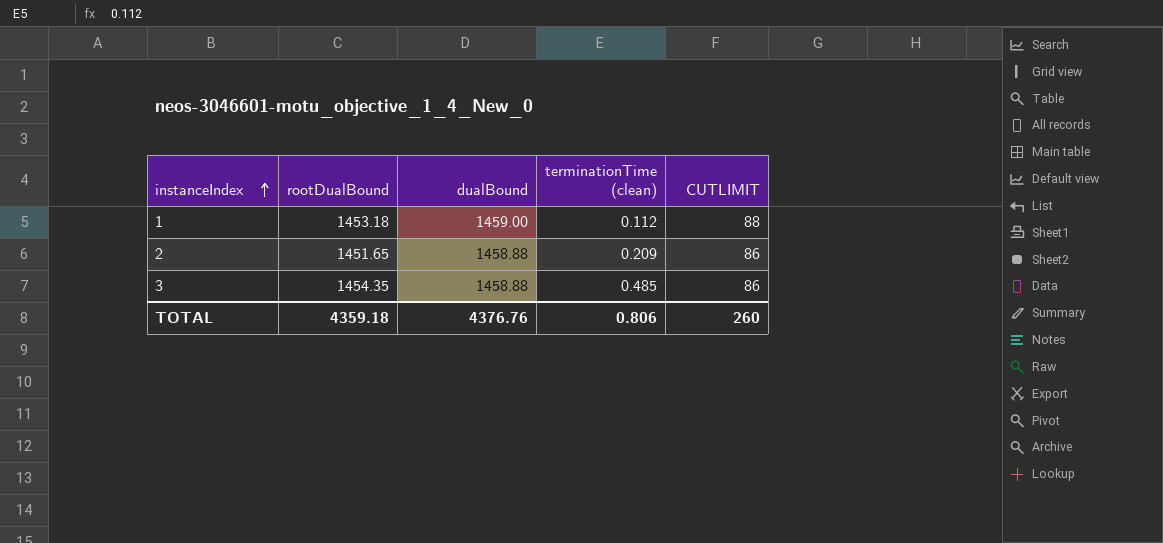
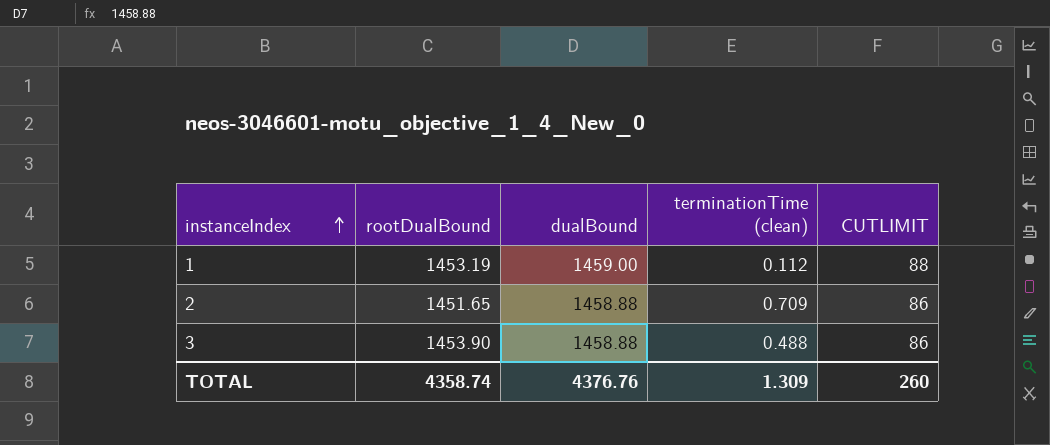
1 | rootDualBound: 1453.18 -> 1453.19
2 | terminationTime (clean): 0.209 -> 0.709
3 | rootDualBound: 1454.35 -> 1453.90
3 | terminationTime (clean): 0.485 -> 0.488
TOTAL | rootDualBound: 4359.18 -> 4358.74
TOTAL | terminationTime (clean): 0.806 -> 1.309

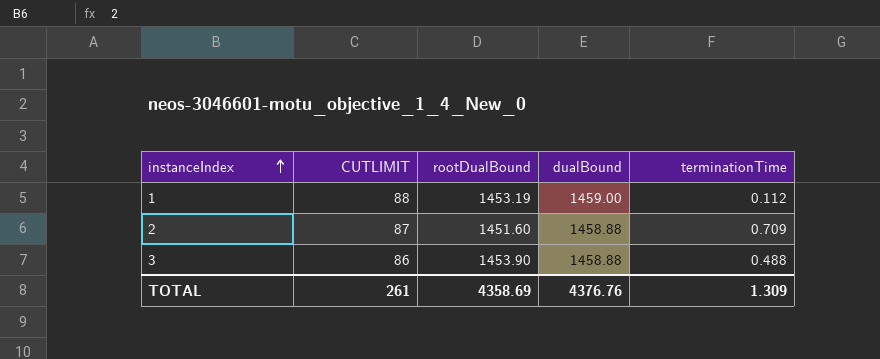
column CUTLIMIT | position: 5 -> 2
column name: terminationTime (clean) -> terminationTime
2 | CUTLIMIT: 86 -> 87
2 | rootDualBound: 1451.65 -> 1451.60
TOTAL | CUTLIMIT: 260 -> 261
TOTAL | rootDualBound: 4358.74 -> 4358.69

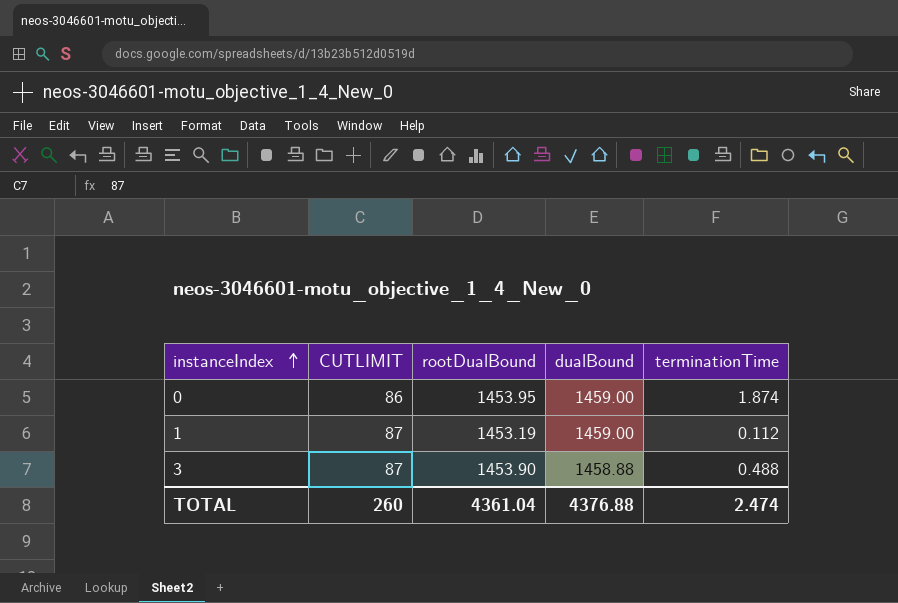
row 2: 87 | 1451.60 | 1458.88 | 0.709 -> none
row 0: none -> 86 | 1453.95 | 1459.00 | 1.874
1 | CUTLIMIT: 88 -> 87
3 | CUTLIMIT: 86 -> 87
TOTAL | CUTLIMIT: 261 -> 260
TOTAL | rootDualBound: 4358.69 -> 4361.04
TOTAL | dualBound: 4376.76 -> 4376.88
TOTAL | terminationTime: 1.309 -> 2.474

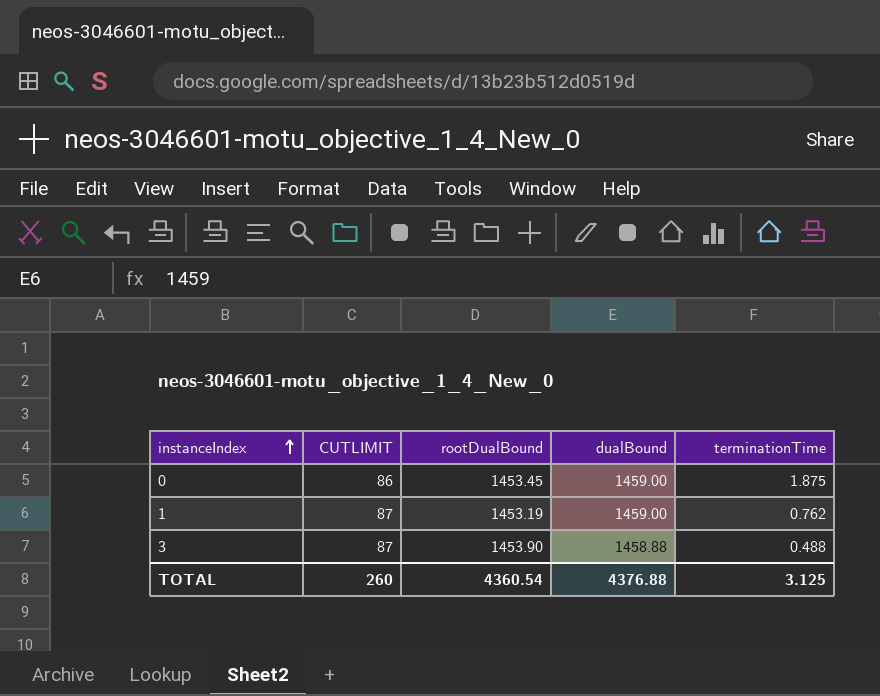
0 | rootDualBound: 1453.95 -> 1453.45
0 | terminationTime: 1.874 -> 1.875
1 | terminationTime: 0.112 -> 0.762
TOTAL | rootDualBound: 4361.04 -> 4360.54
TOTAL | terminationTime: 2.474 -> 3.125

